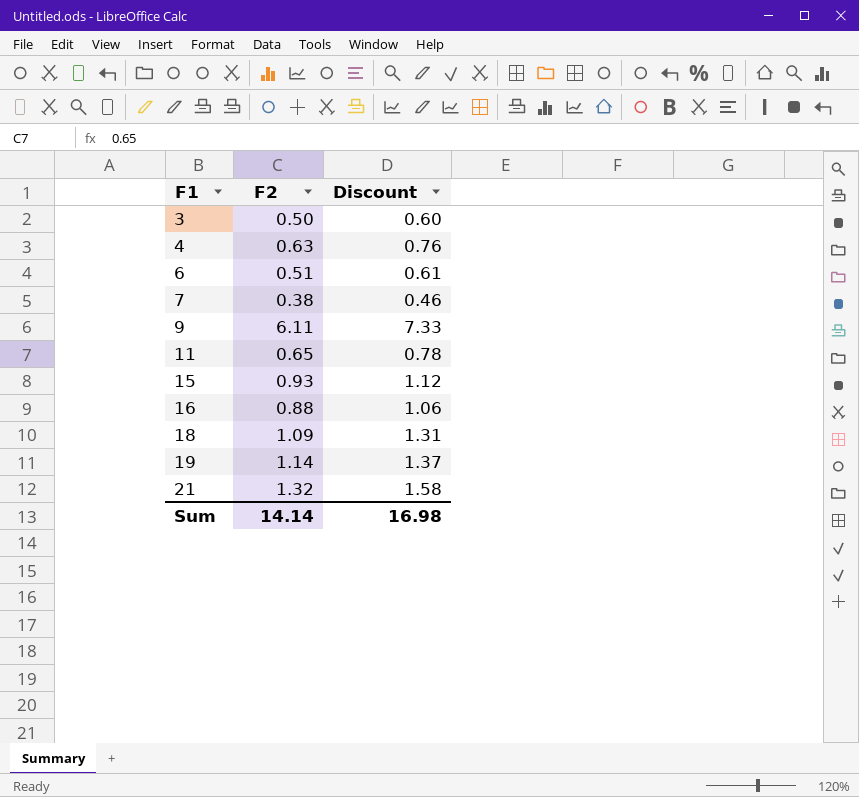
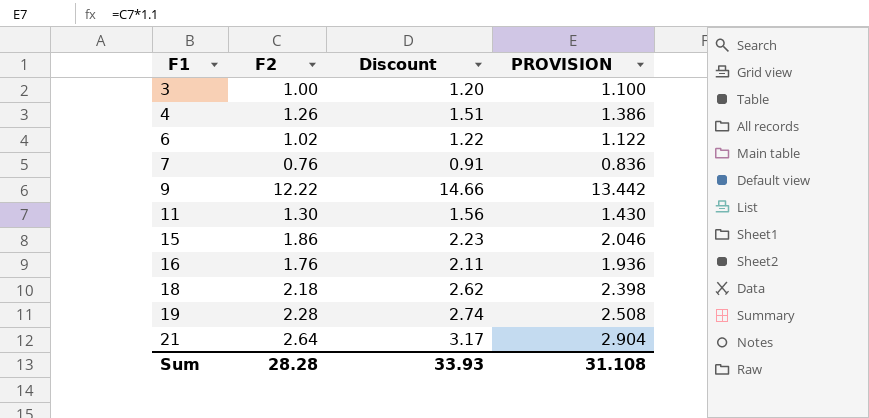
column PROVISION | formula: none -> [F2] * 1.1
3 | F2: 0.50 -> 1.00
3 | Discount: 0.60 -> 1.20
4 | F2: 0.63 -> 1.26
4 | Discount: 0.76 -> 1.51
6 | F2: 0.51 -> 1.02
6 | Discount: 0.61 -> 1.22
7 | F2: 0.38 -> 0.76
7 | Discount: 0.46 -> 0.91
9 | F2: 6.11 -> 12.22
9 | Discount: 7.33 -> 14.66
11 | F2: 0.65 -> 1.30
11 | Discount: 0.78 -> 1.56
15 | F2: 0.93 -> 1.86
15 | Discount: 1.12 -> 2.23
16 | F2: 0.88 -> 1.76
16 | Discount: 1.06 -> 2.11
18 | F2: 1.09 -> 2.18
18 | Discount: 1.31 -> 2.62
19 | F2: 1.14 -> 2.28
19 | Discount: 1.37 -> 2.74
21 | F2: 1.32 -> 2.64
21 | Discount: 1.58 -> 3.17
Sum | F2: 14.14 -> 28.28
Sum | Discount: 16.98 -> 33.93

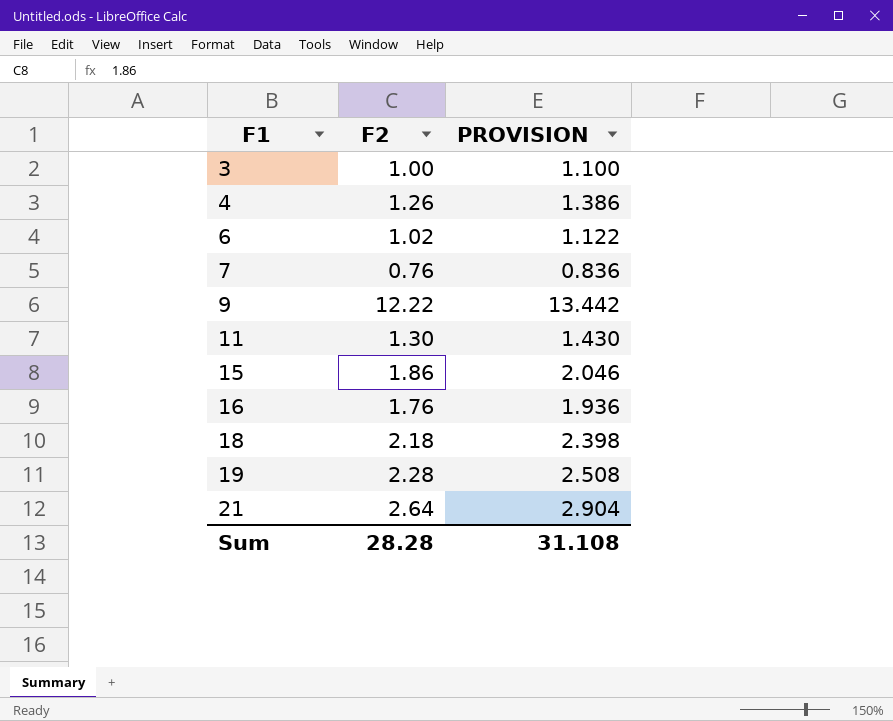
column Discount | formula: [F2] * 1.2 -> none

